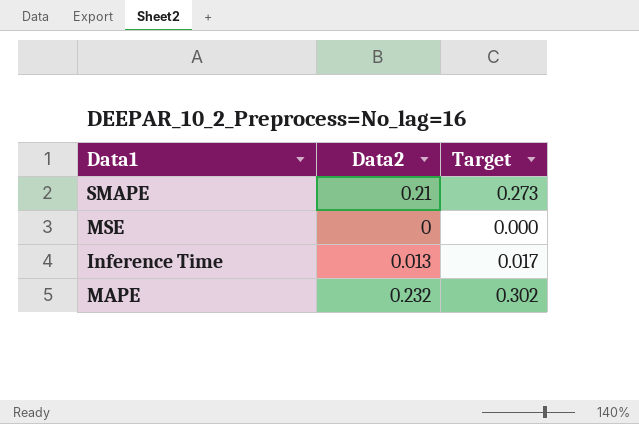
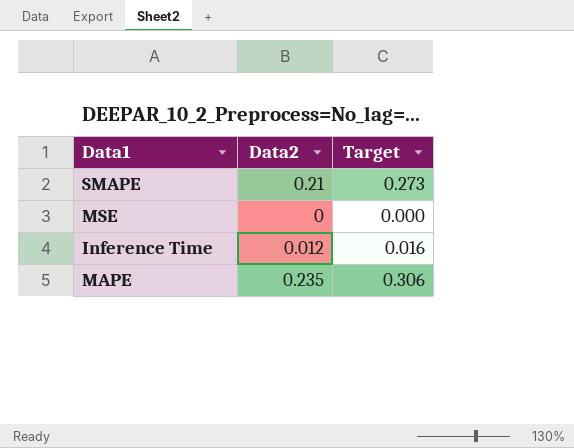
Inference Time | Data2: 0.013 -> 0.012
Inference Time | Target: 0.017 -> 0.016
MAPE | Data2: 0.232 -> 0.235
MAPE | Target: 0.302 -> 0.306

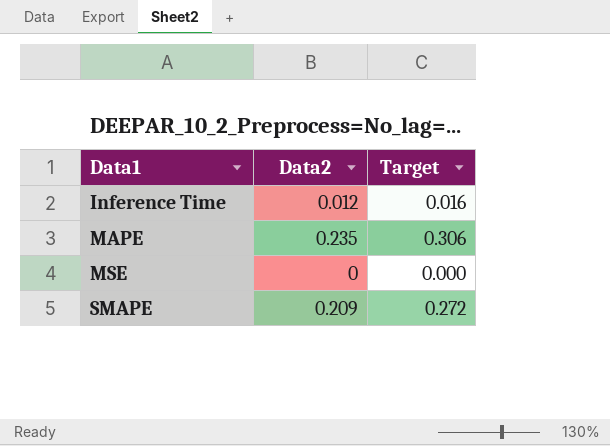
row order: none -> Data1 ascending
SMAPE | Data2: 0.21 -> 0.209
SMAPE | Target: 0.273 -> 0.272

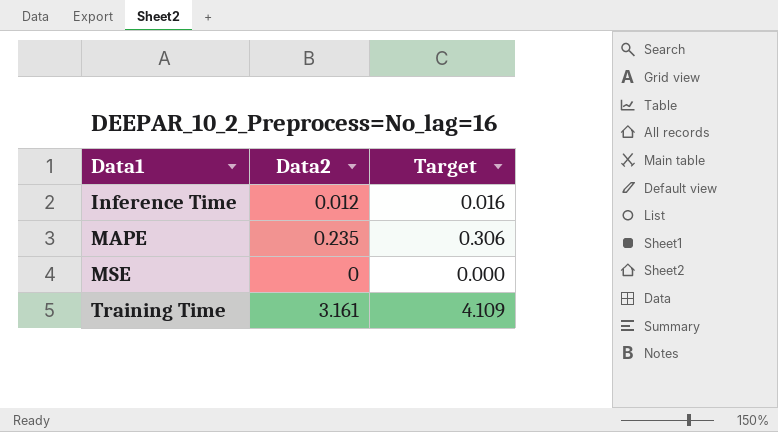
row SMAPE: 0.209 | 0.272 -> none
row Training Time: none -> 3.161 | 4.109

